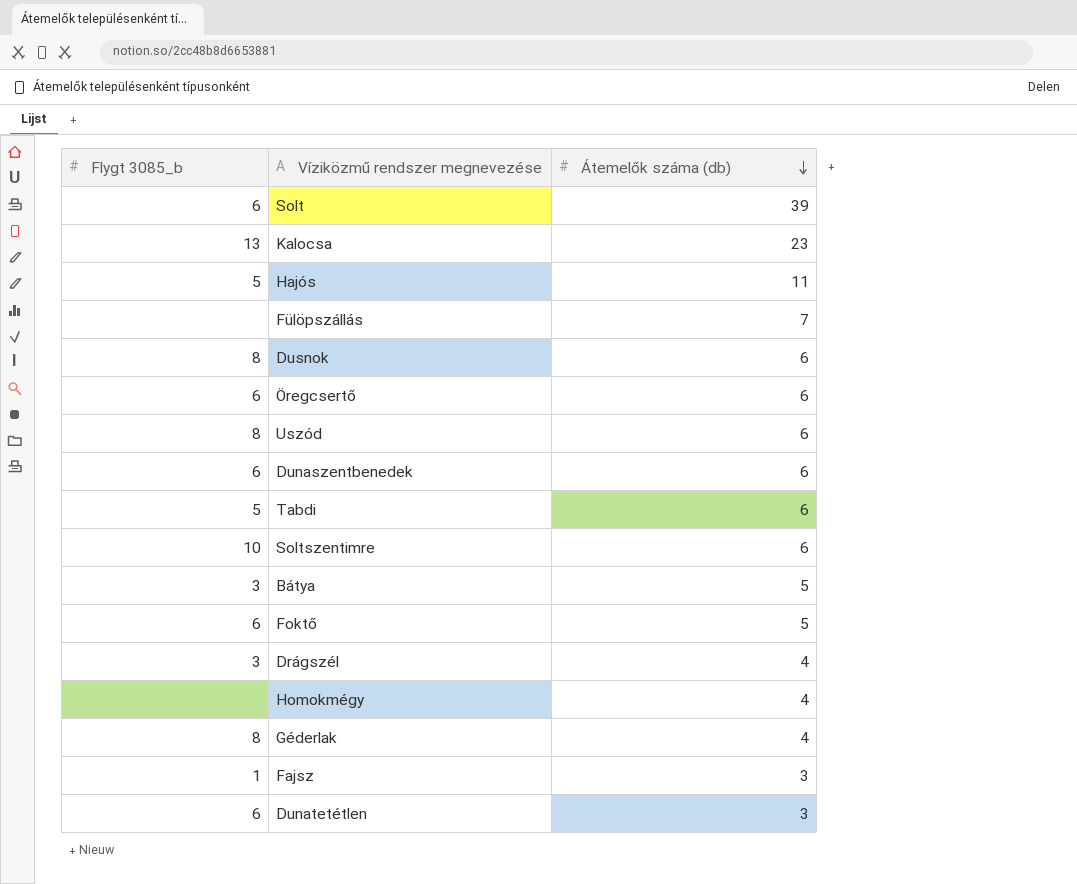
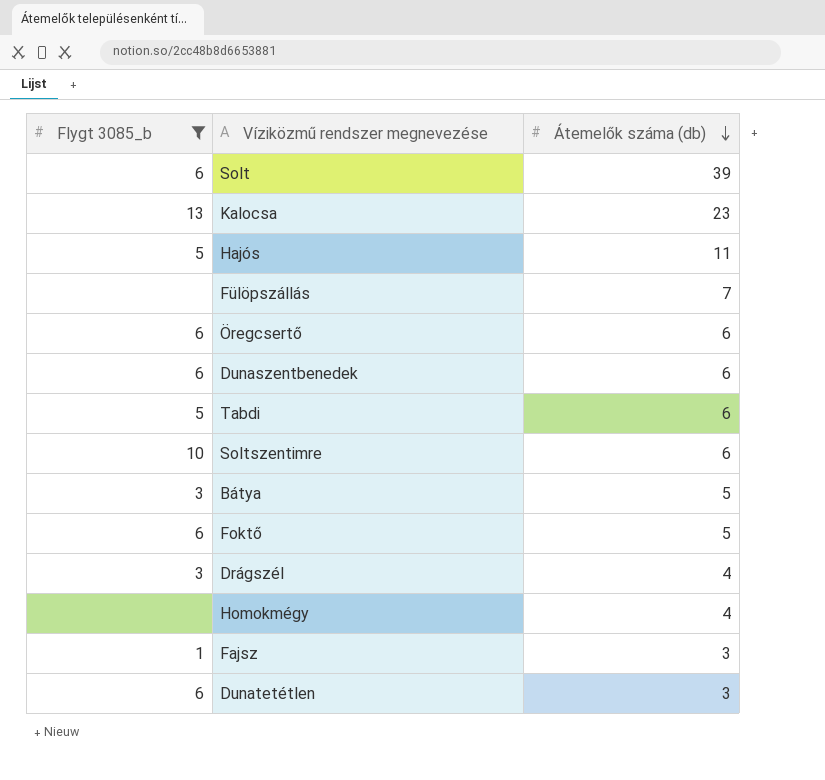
filter: none -> Flygt 3085_b != 8

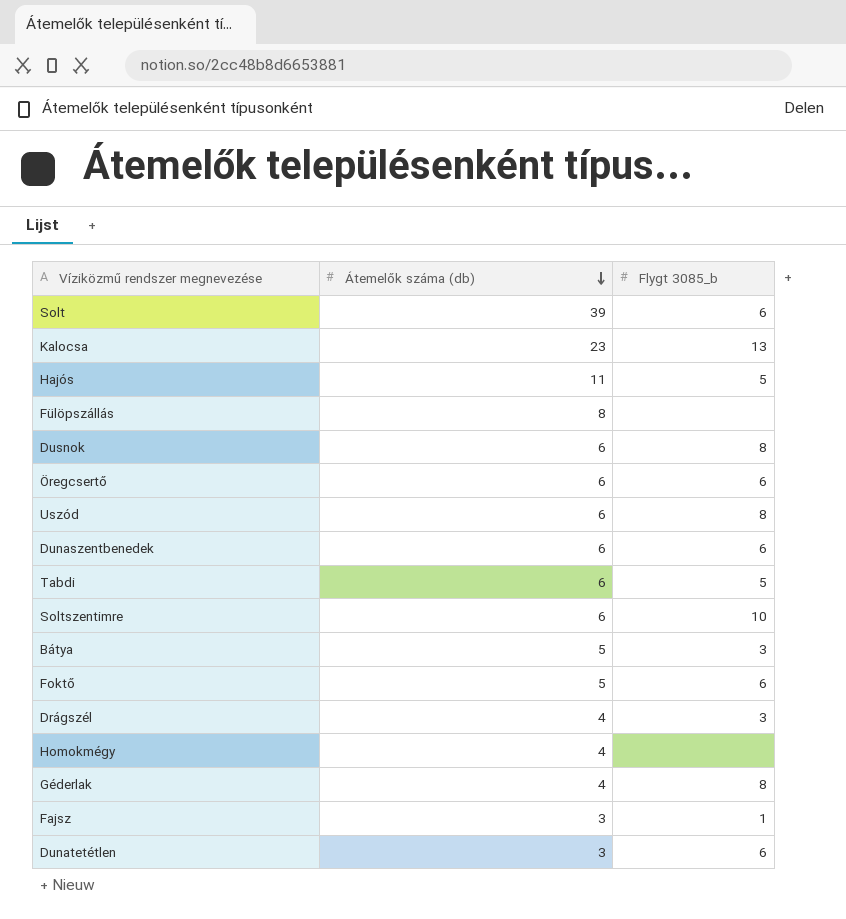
filter: Flygt 3085_b != 8 -> none
column Flygt 3085_b | position: 1 -> 3
Fülöpszállás | Átemelők száma (db): 7 -> 8

